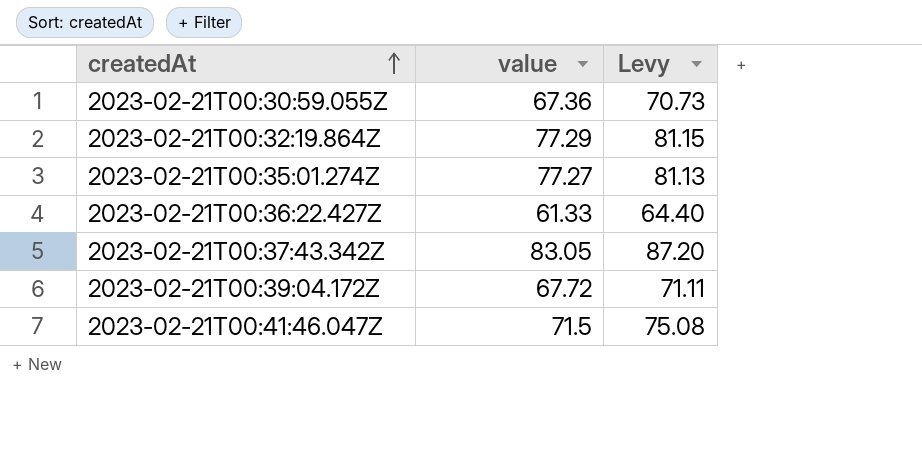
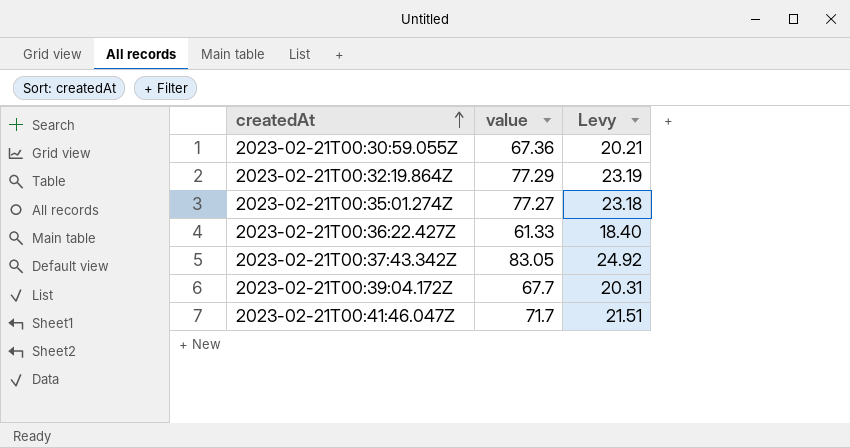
column Levy | formula: [value] * 1.05 -> [value] * 0.3
2023-02-21T00:39:04.172Z | value: 67.72 -> 67.7
2023-02-21T00:41:46.047Z | value: 71.5 -> 71.7

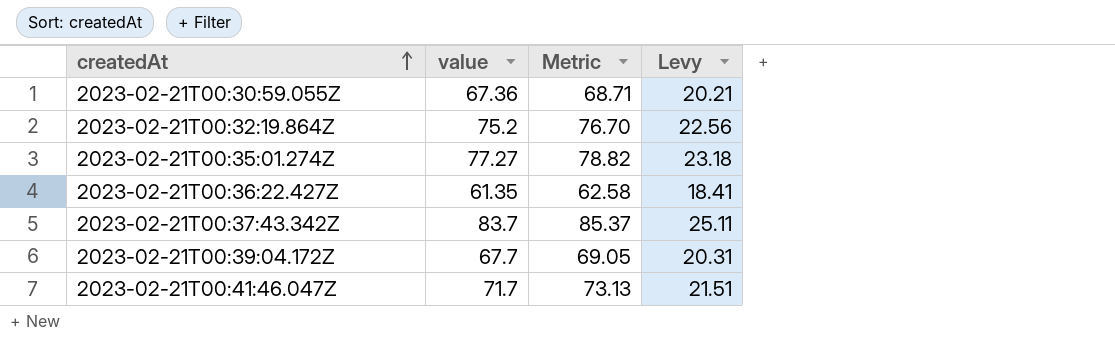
column Metric | formula: none -> [value] * 1.02
2023-02-21T00:32:19.864Z | value: 77.29 -> 75.2
2023-02-21T00:32:19.864Z | Levy: 23.19 -> 22.56
2023-02-21T00:36:22.427Z | value: 61.33 -> 61.35
2023-02-21T00:36:22.427Z | Levy: 18.40 -> 18.41
2023-02-21T00:37:43.342Z | value: 83.05 -> 83.7
2023-02-21T00:37:43.342Z | Levy: 24.92 -> 25.11

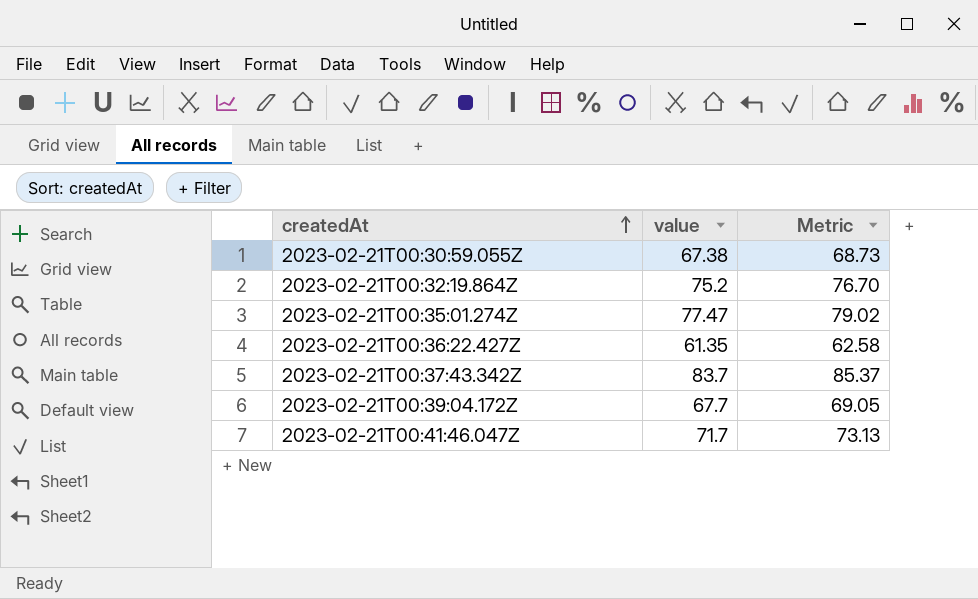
column Levy | formula: [value] * 0.3 -> none
2023-02-21T00:30:59.055Z | value: 67.36 -> 67.38
2023-02-21T00:30:59.055Z | Metric: 68.71 -> 68.73
2023-02-21T00:35:01.274Z | value: 77.27 -> 77.47
2023-02-21T00:35:01.274Z | Metric: 78.82 -> 79.02

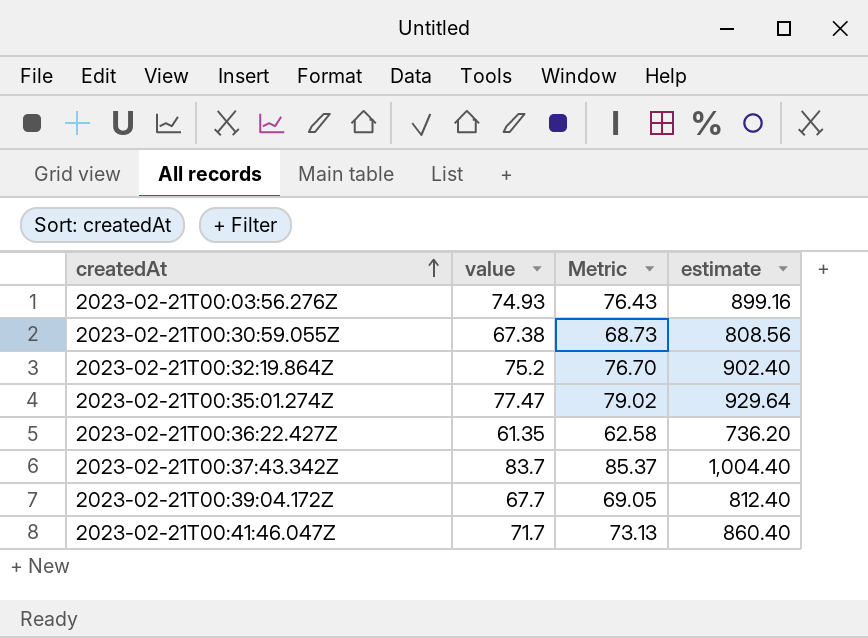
column estimate | formula: none -> [value] * 12
row 2023-02-21T00:03:56.276Z: none -> 74.93 | 76.43 | 899.16

